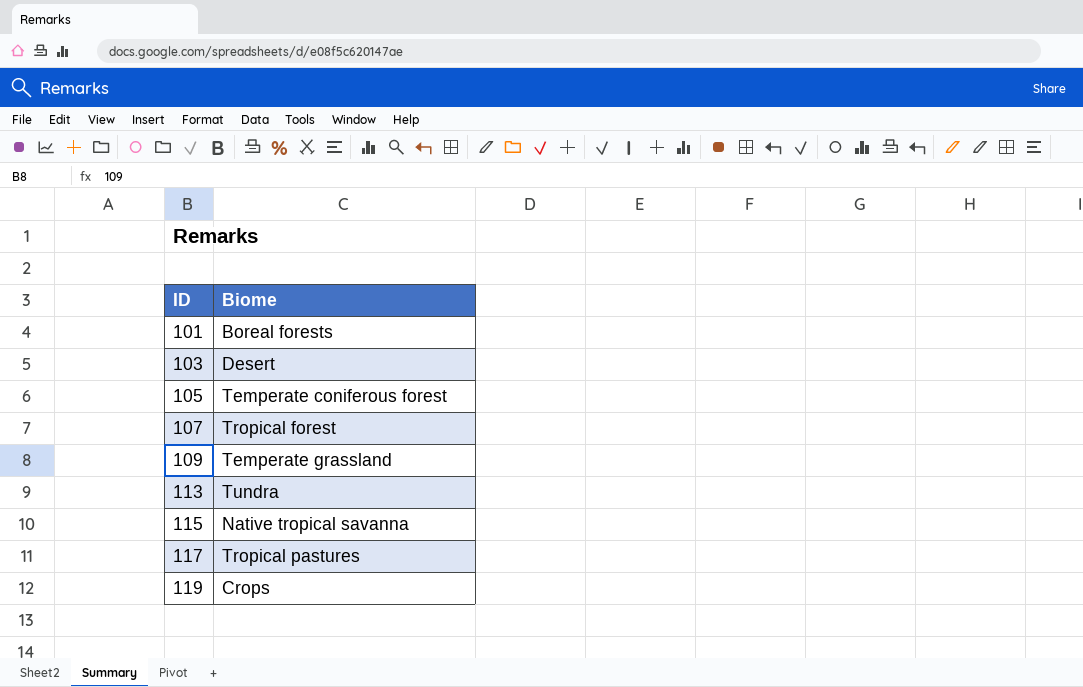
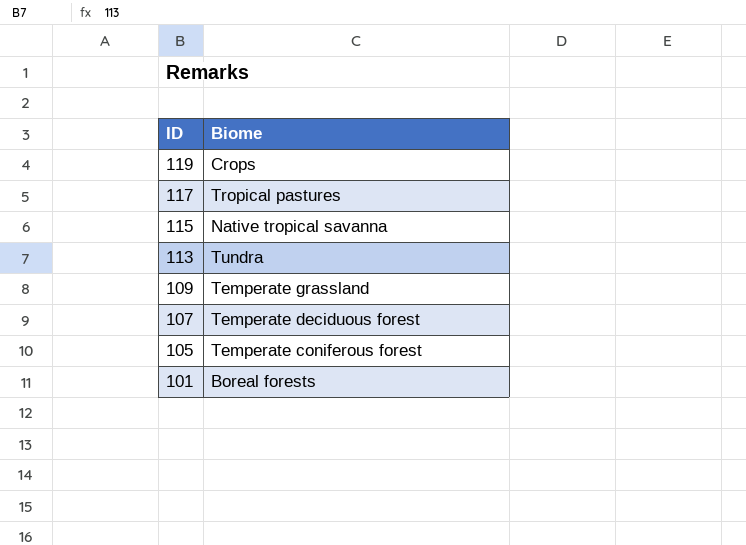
row order: ID ascending -> ID descending
row 103: Desert -> none
107 | Biome: Tropical forest -> Temperate deciduous forest

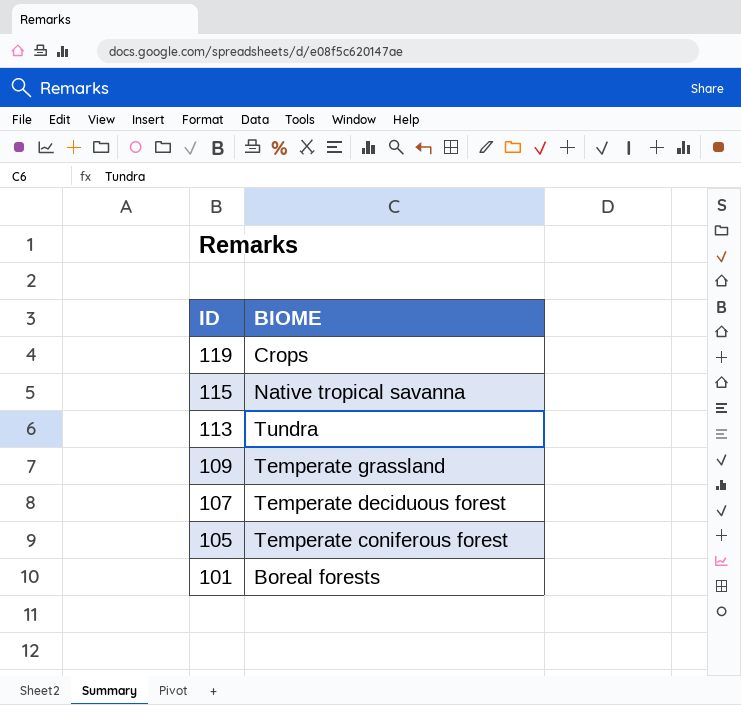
column name: Biome -> BIOME
row 117: Tropical pastures -> none

